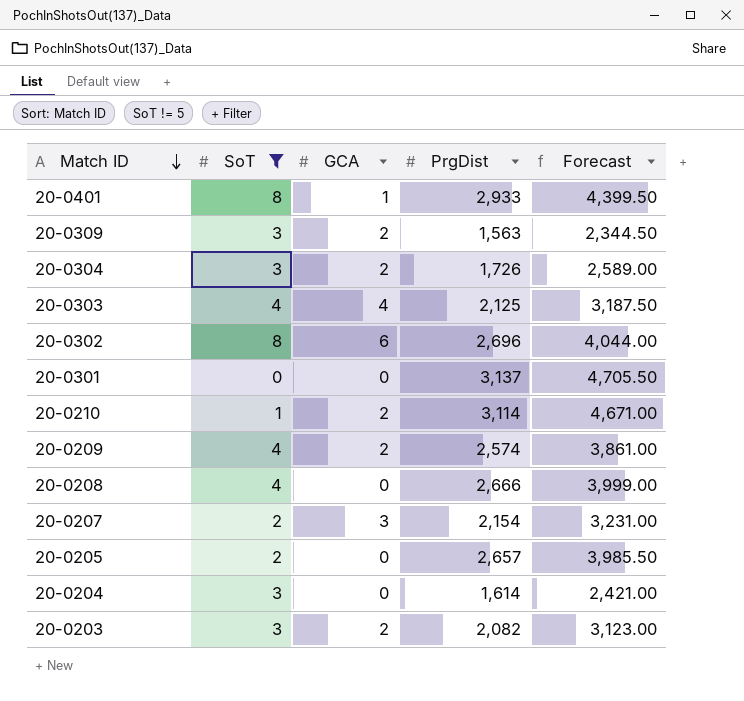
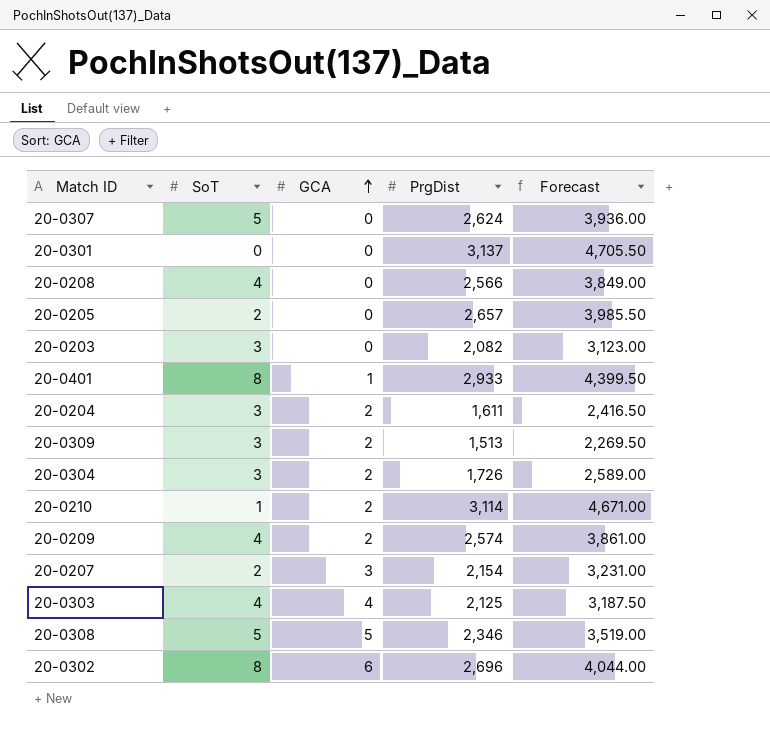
filter: SoT != 5 -> none
row order: Match ID descending -> GCA ascending
20-0208 | PrgDist: 2,666 -> 2,566
20-0208 | Forecast: 3,999.00 -> 3,849.00
20-0203 | GCA: 2 -> 0
20-0204 | GCA: 0 -> 2
20-0204 | PrgDist: 1,614 -> 1,611
20-0204 | Forecast: 2,421.00 -> 2,416.50
20-0309 | PrgDist: 1,563 -> 1,513
20-0309 | Forecast: 2,344.50 -> 2,269.50

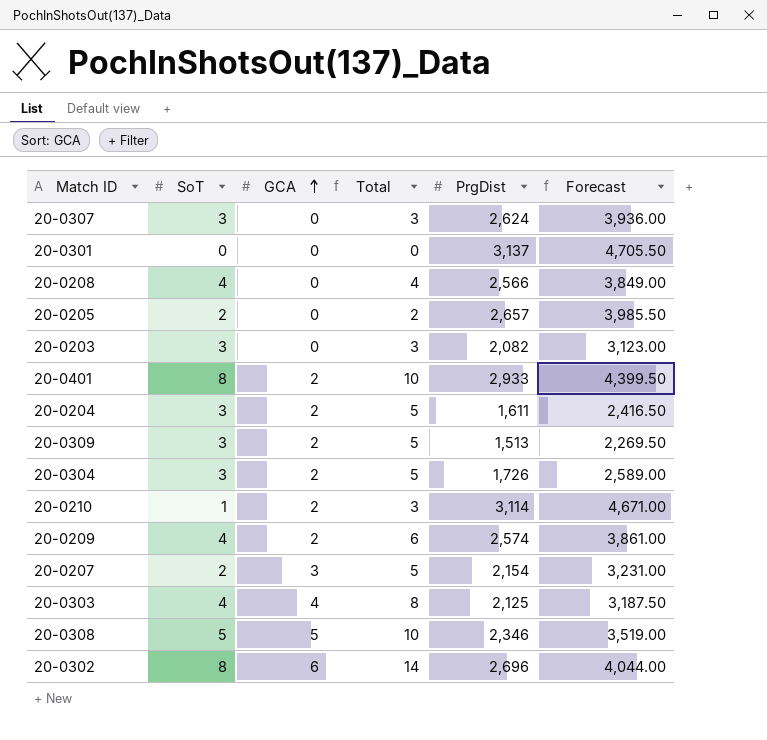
column Total | formula: none -> [SoT] + [GCA]
20-0307 | SoT: 5 -> 3
20-0401 | GCA: 1 -> 2

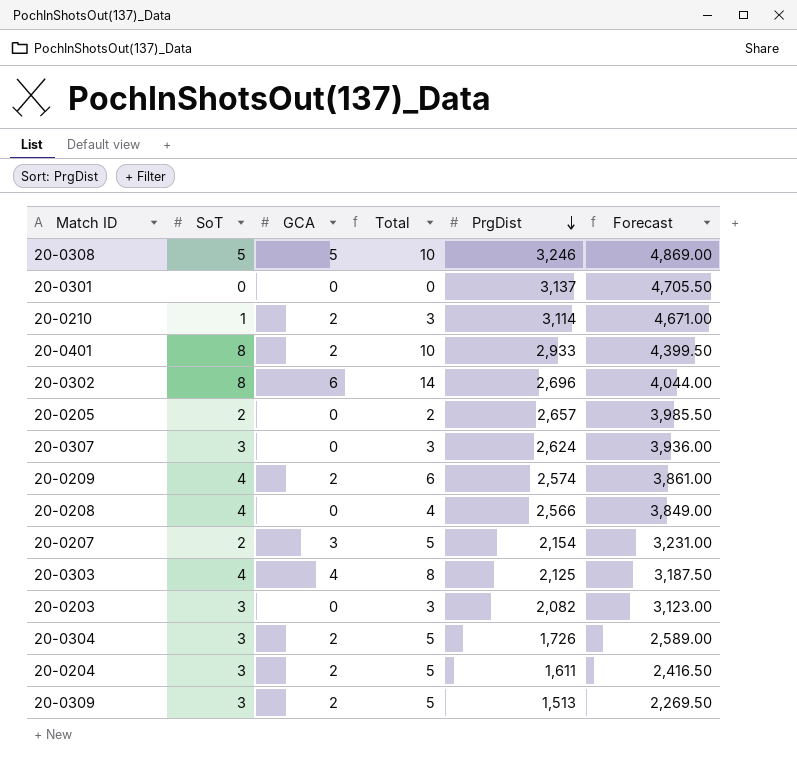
row order: GCA ascending -> PrgDist descending
20-0308 | PrgDist: 2,346 -> 3,246
20-0308 | Forecast: 3,519.00 -> 4,869.00

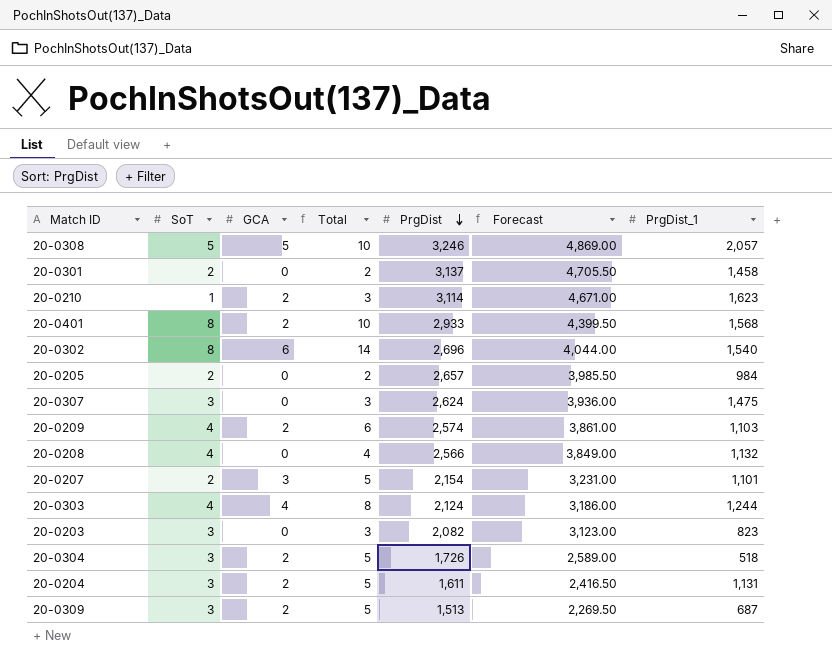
column PrgDist_1 | position: none -> 7
20-0301 | SoT: 0 -> 2
20-0301 | Total: 0 -> 2
20-0303 | PrgDist: 2,125 -> 2,124
20-0303 | Forecast: 3,187.50 -> 3,186.00

